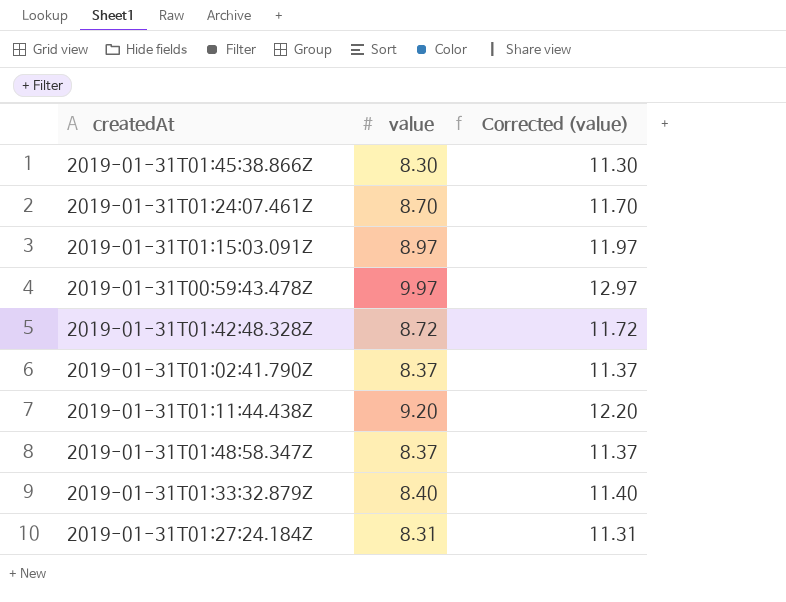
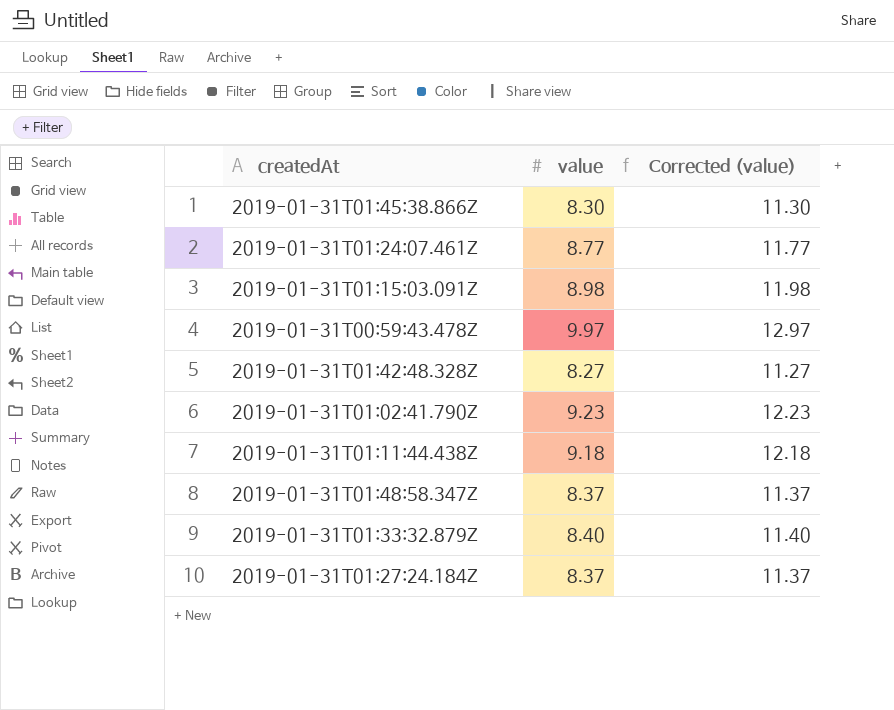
2019-01-31T01:24:07.461Z | value: 8.70 -> 8.77
2019-01-31T01:24:07.461Z | Corrected (value): 11.70 -> 11.77
2019-01-31T01:15:03.091Z | value: 8.97 -> 8.98
2019-01-31T01:15:03.091Z | Corrected (value): 11.97 -> 11.98
2019-01-31T01:42:48.328Z | value: 8.72 -> 8.27
2019-01-31T01:42:48.328Z | Corrected (value): 11.72 -> 11.27
2019-01-31T01:02:41.790Z | value: 8.37 -> 9.23
2019-01-31T01:02:41.790Z | Corrected (value): 11.37 -> 12.23
2019-01-31T01:11:44.438Z | value: 9.20 -> 9.18
2019-01-31T01:11:44.438Z | Corrected (value): 12.20 -> 12.18
2019-01-31T01:27:24.184Z | value: 8.31 -> 8.37
2019-01-31T01:27:24.184Z | Corrected (value): 11.31 -> 11.37

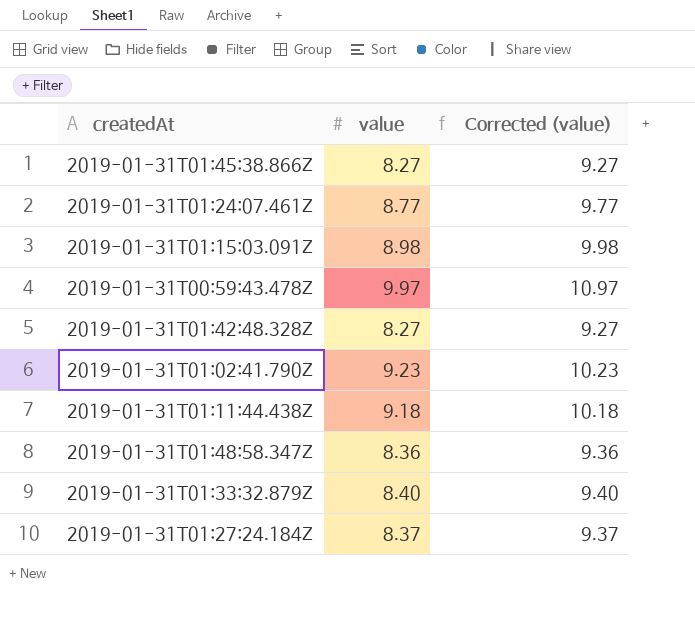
column Corrected (value) | formula: [value] + 3 -> [value] + 1
2019-01-31T01:45:38.866Z | value: 8.30 -> 8.27
2019-01-31T01:48:58.347Z | value: 8.37 -> 8.36

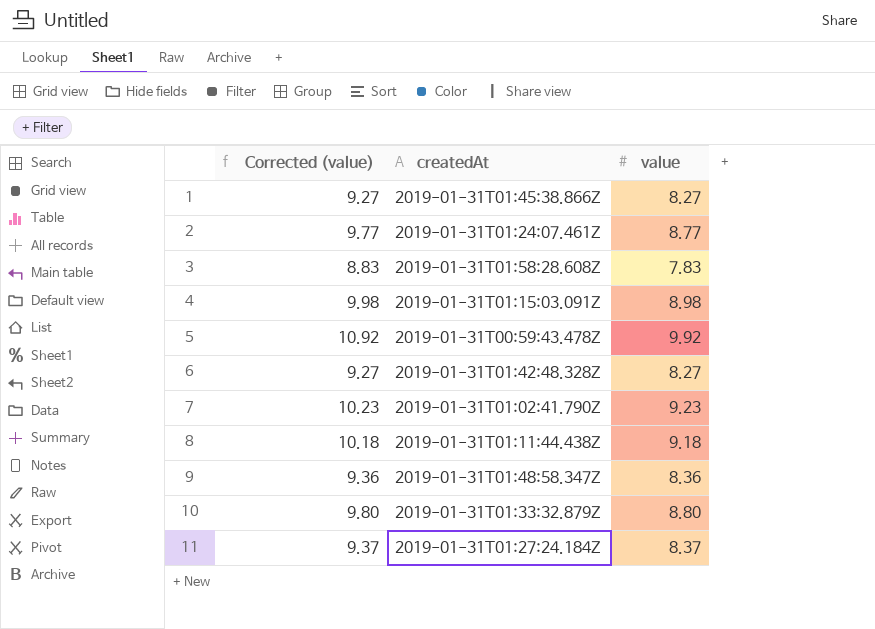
column Corrected (value) | position: 3 -> 1
row 2019-01-31T01:58:28.608Z: none -> 8.83 | 7.83
2019-01-31T00:59:43.478Z | Corrected (value): 10.97 -> 10.92
2019-01-31T00:59:43.478Z | value: 9.97 -> 9.92
2019-01-31T01:33:32.879Z | Corrected (value): 9.40 -> 9.80
2019-01-31T01:33:32.879Z | value: 8.40 -> 8.80

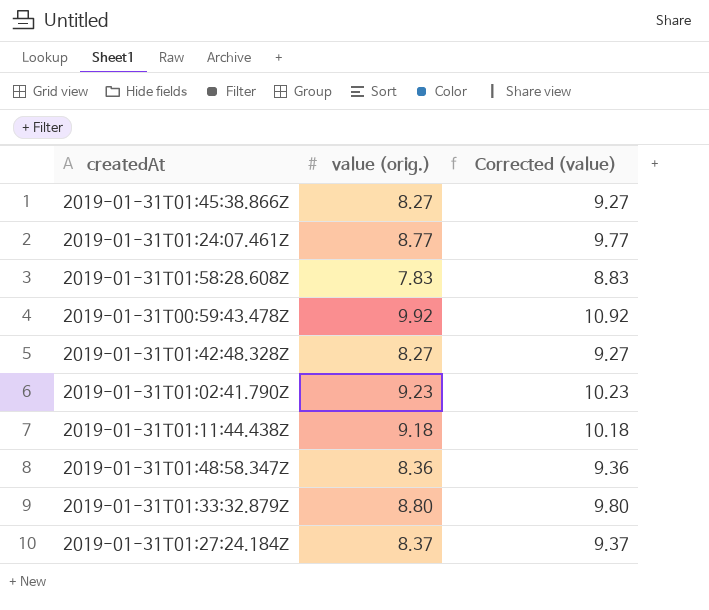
column name: value -> value (orig.)
column Corrected (value) | position: 1 -> 3
row 2019-01-31T01:15:03.091Z: 9.98 | 8.98 -> none

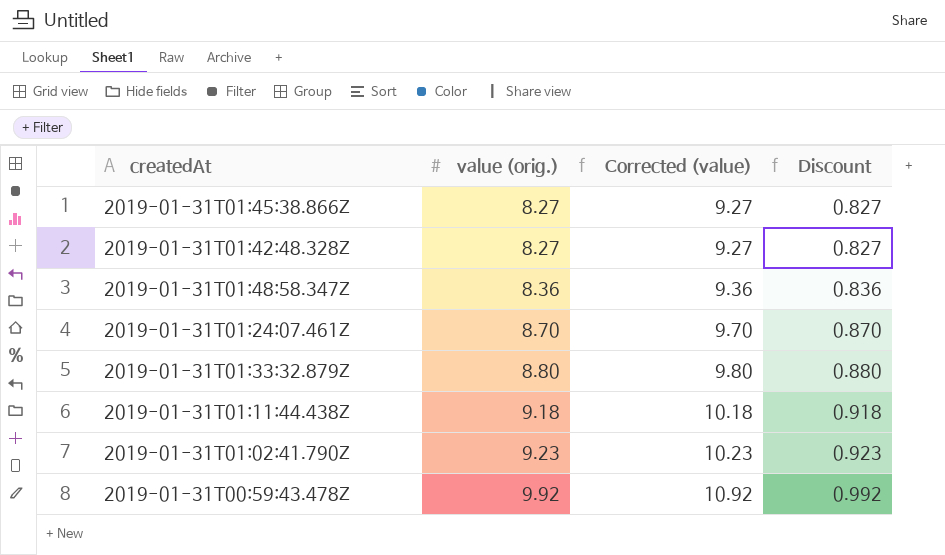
row order: none -> value (orig.) ascending
column Discount | formula: none -> [value (orig.)] * 0.1
row 2019-01-31T01:58:28.608Z: 7.83 | 8.83 -> none
row 2019-01-31T01:27:24.184Z: 8.37 | 9.37 -> none
2019-01-31T01:24:07.461Z | value (orig.): 8.77 -> 8.70
2019-01-31T01:24:07.461Z | Corrected (value): 9.77 -> 9.70

